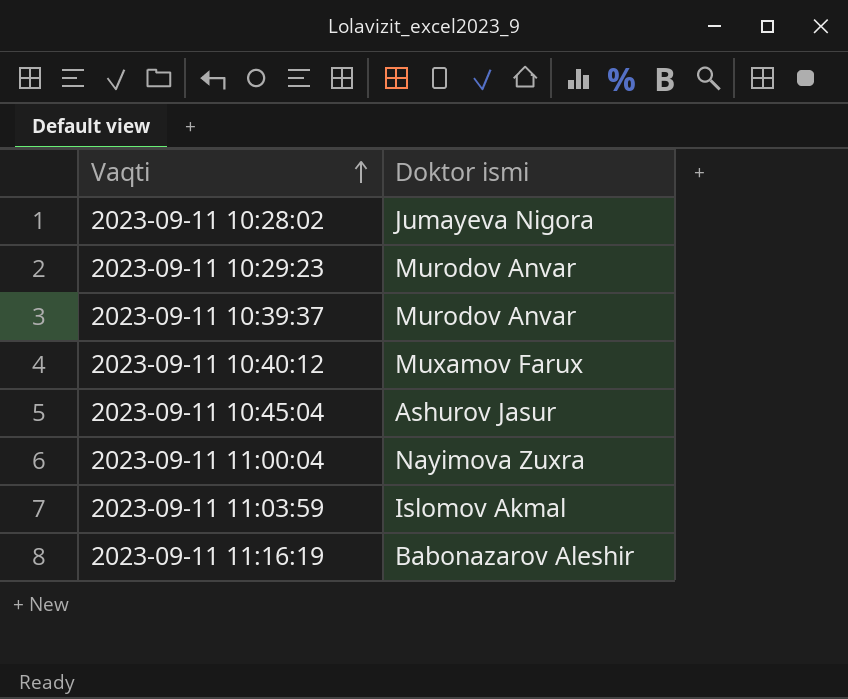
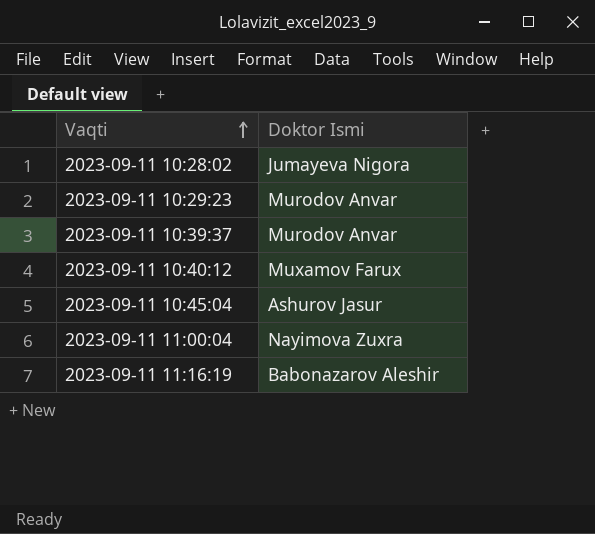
column name: Doktor ismi -> Doktor Ismi
row 2023-09-11 11:03:59: Islomov Akmal -> none

